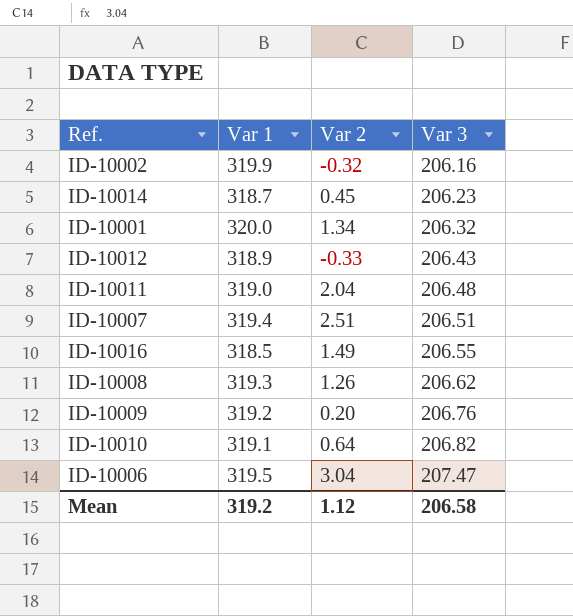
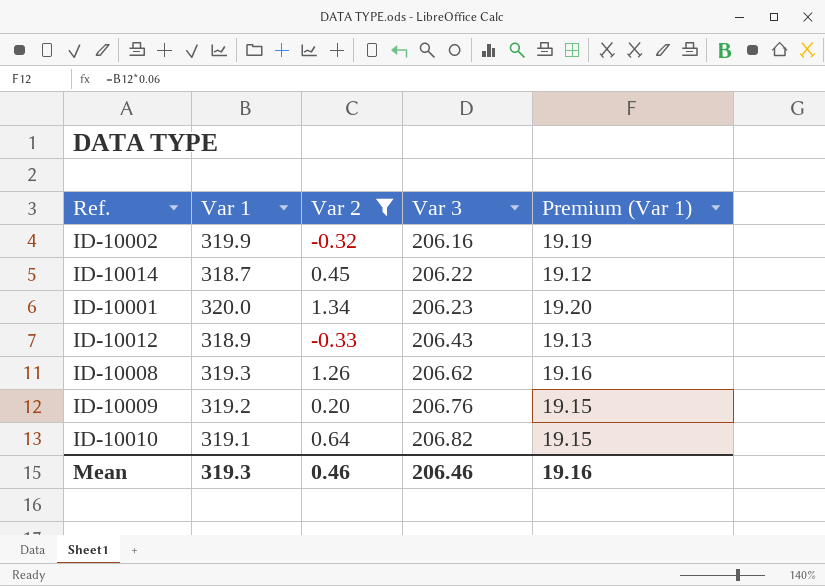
filter: none -> Var 2 <= 1.34
column Premium (Var 1) | formula: none -> [Var 1] * 0.06
ID-10014 | Var 3: 206.23 -> 206.22
ID-10001 | Var 3: 206.32 -> 206.23
Mean | Var 1: 319.2 -> 319.3
Mean | Var 2: 1.12 -> 0.46
Mean | Var 3: 206.58 -> 206.46

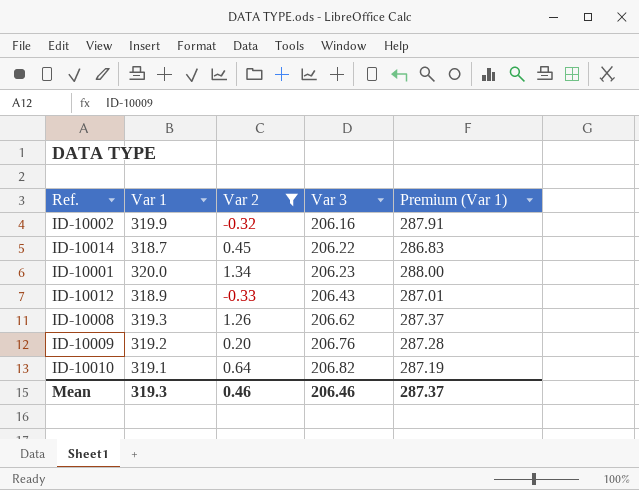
column Premium (Var 1) | formula: [Var 1] * 0.06 -> [Var 1] * 0.9
Mean | Premium (Var 1): 19.16 -> 287.37

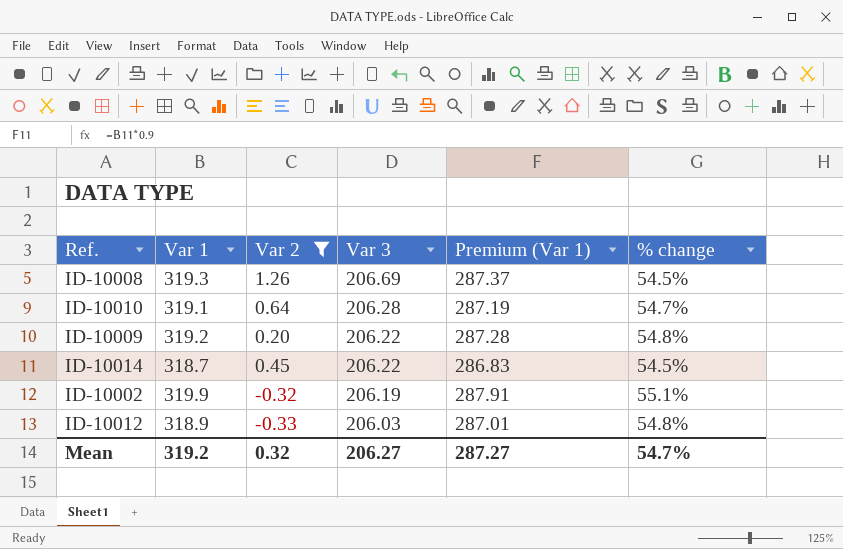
row order: Var 3 ascending -> Var 3 descending
column % change | formula: none -> ([Var 1] - [Var 3]) / [Var 3]
row ID-10001: 320.0 | 1.34 | 206.23 | 288.00 -> none
ID-10008 | Var 3: 206.62 -> 206.69
ID-10010 | Var 3: 206.82 -> 206.28
ID-10009 | Var 3: 206.76 -> 206.22
ID-10002 | Var 3: 206.16 -> 206.19
ID-10012 | Var 3: 206.43 -> 206.03
Mean | Var 1: 319.3 -> 319.2
Mean | Var 2: 0.46 -> 0.32
Mean | Var 3: 206.46 -> 206.27
Mean | Premium (Var 1): 287.37 -> 287.27

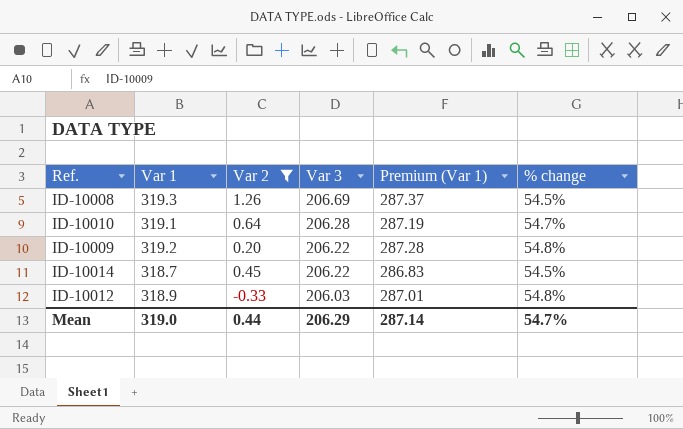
row ID-10002: 319.9 | -0.32 | 206.19 | 287.91 | 55.1% -> none
Mean | Var 1: 319.2 -> 319.0
Mean | Var 2: 0.32 -> 0.44
Mean | Var 3: 206.27 -> 206.29
Mean | Premium (Var 1): 287.27 -> 287.14

